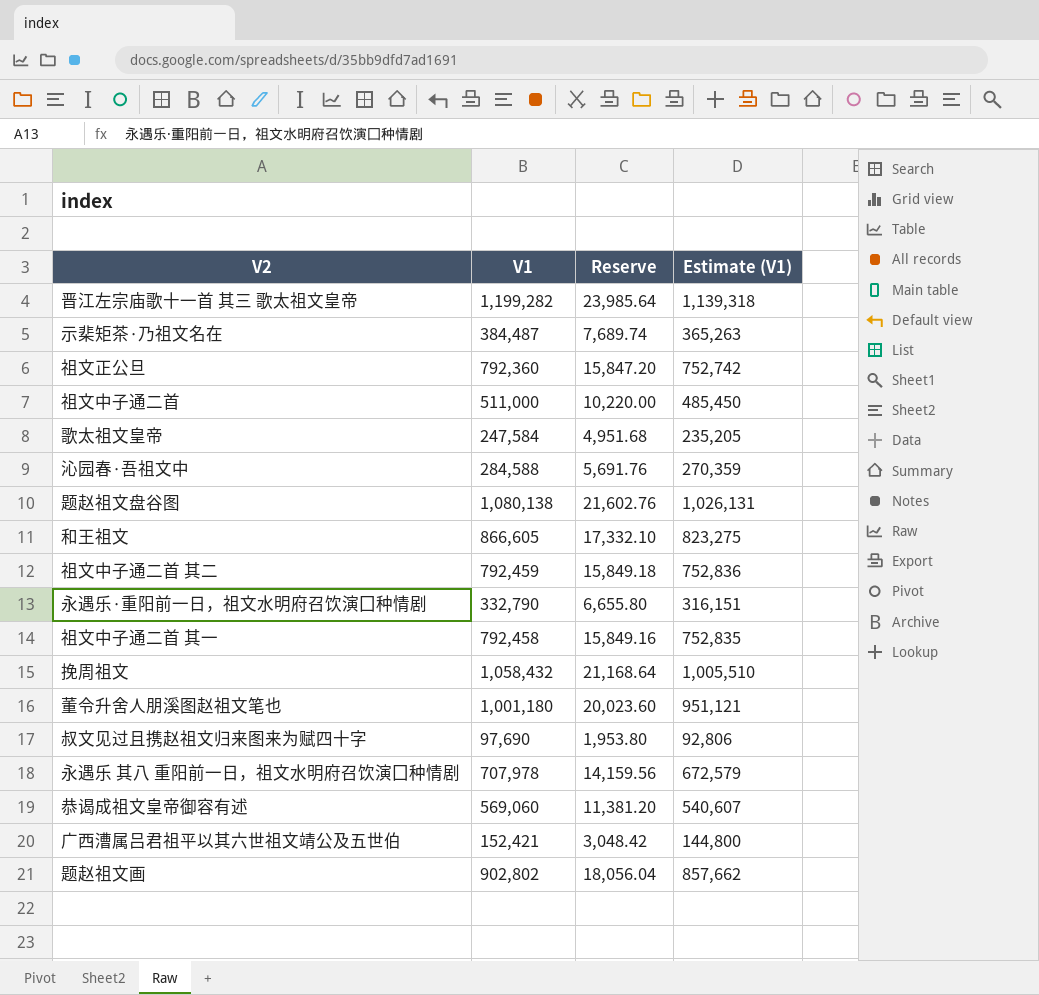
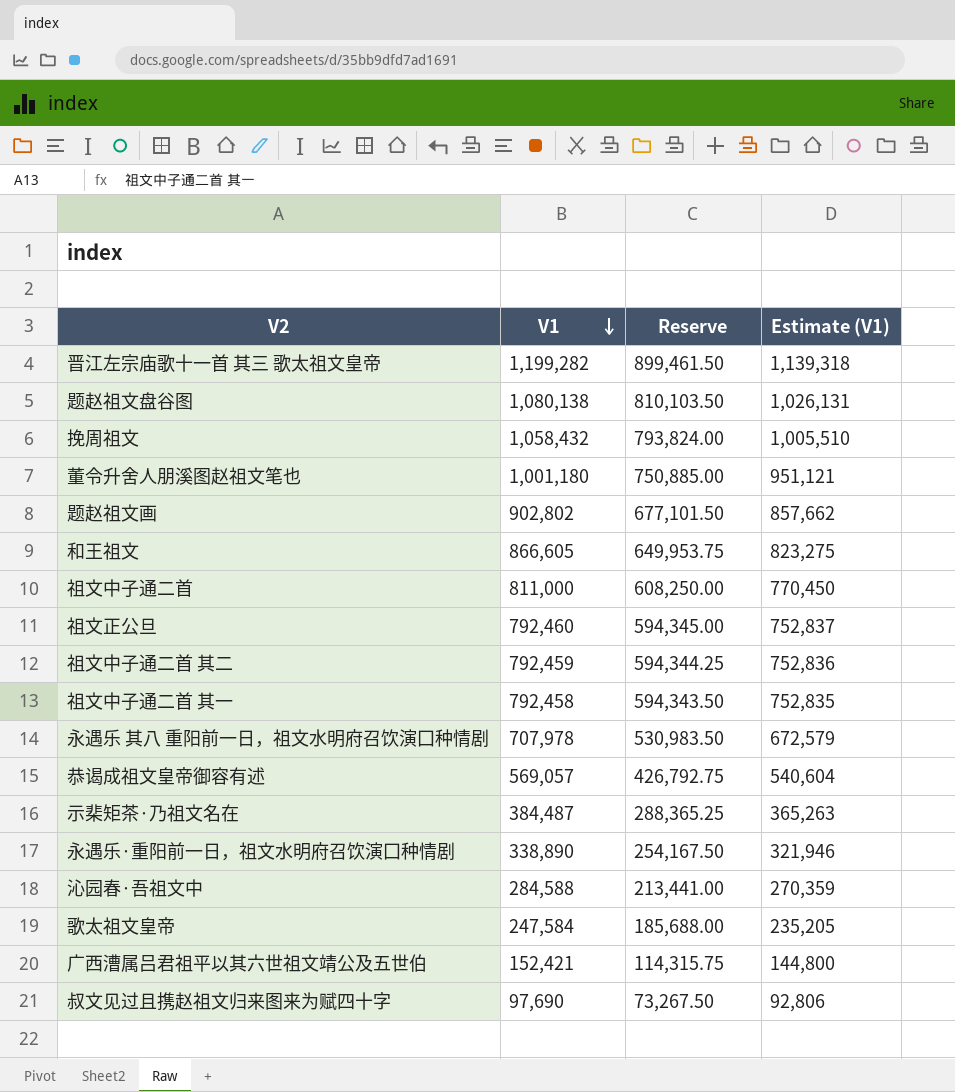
row order: none -> V1 descending
column Reserve | formula: [V1] * 0.02 -> [V1] * 0.75
祖文中子通二首 | V1: 511,000 -> 811,000
祖文中子通二首 | Estimate (V1): 485,450 -> 770,450
祖文正公旦 | V1: 792,360 -> 792,460
祖文正公旦 | Estimate (V1): 752,742 -> 752,837
恭谒成祖文皇帝御容有述 | V1: 569,060 -> 569,057
恭谒成祖文皇帝御容有述 | Estimate (V1): 540,607 -> 540,604
永遇乐·重阳前一日，祖文水明府召饮演囗种情剧 | V1: 332,790 -> 338,890
永遇乐·重阳前一日，祖文水明府召饮演囗种情剧 | Estimate (V1): 316,151 -> 321,946

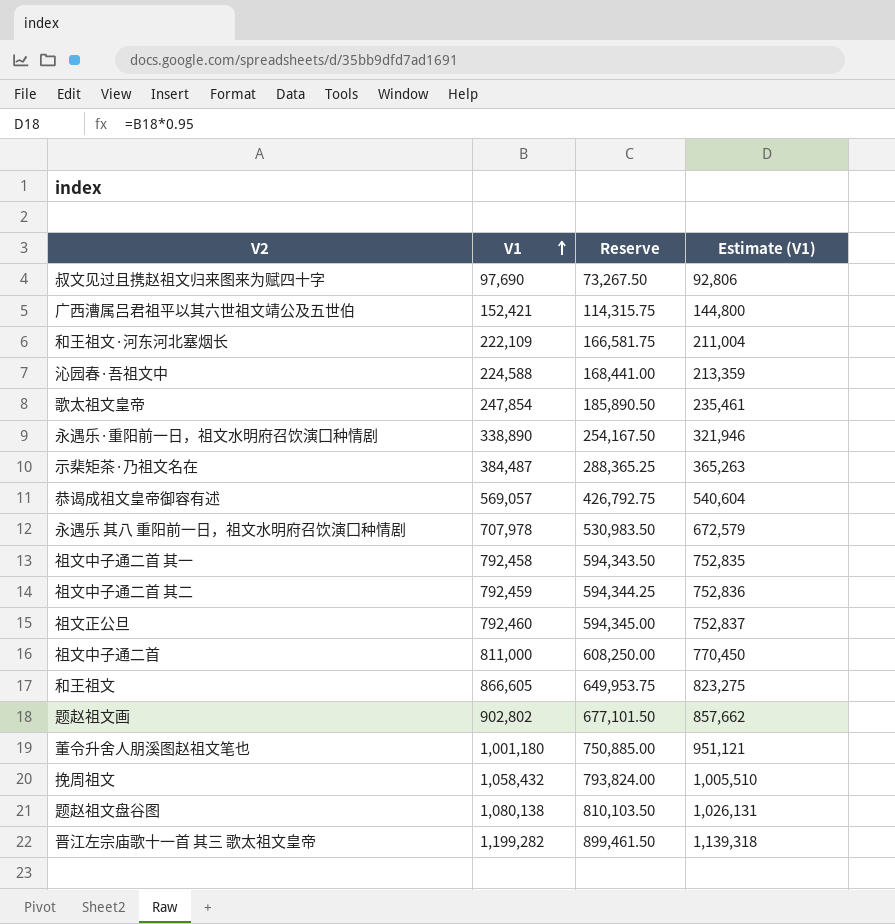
row order: V1 descending -> V1 ascending
row 和王祖文·河东河北塞烟长: none -> 222,109 | 166,581.75 | 211,004
沁园春·吾祖文中 | V1: 284,588 -> 224,588
沁园春·吾祖文中 | Reserve: 213,441.00 -> 168,441.00
沁园春·吾祖文中 | Estimate (V1): 270,359 -> 213,359
歌太祖文皇帝 | V1: 247,584 -> 247,854
歌太祖文皇帝 | Reserve: 185,688.00 -> 185,890.50
歌太祖文皇帝 | Estimate (V1): 235,205 -> 235,461

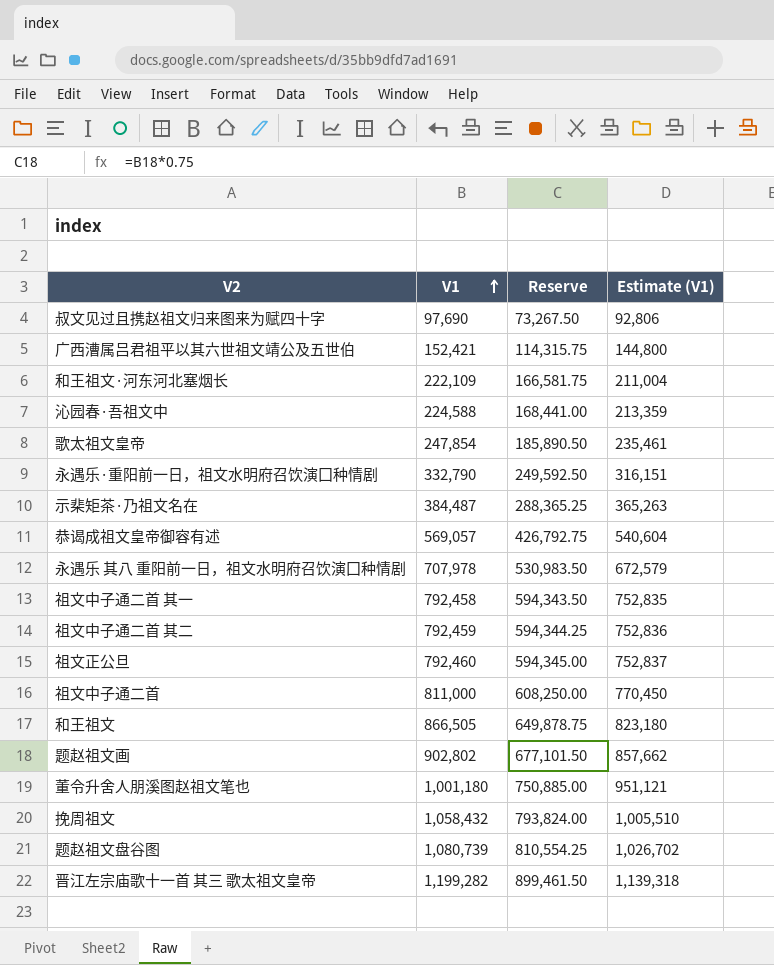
永遇乐·重阳前一日，祖文水明府召饮演囗种情剧 | V1: 338,890 -> 332,790
永遇乐·重阳前一日，祖文水明府召饮演囗种情剧 | Reserve: 254,167.50 -> 249,592.50
永遇乐·重阳前一日，祖文水明府召饮演囗种情剧 | Estimate (V1): 321,946 -> 316,151
和王祖文 | V1: 866,605 -> 866,505
和王祖文 | Reserve: 649,953.75 -> 649,878.75
和王祖文 | Estimate (V1): 823,275 -> 823,180
题赵祖文盘谷图 | V1: 1,080,138 -> 1,080,739
题赵祖文盘谷图 | Reserve: 810,103.50 -> 810,554.25
题赵祖文盘谷图 | Estimate (V1): 1,026,131 -> 1,026,702

